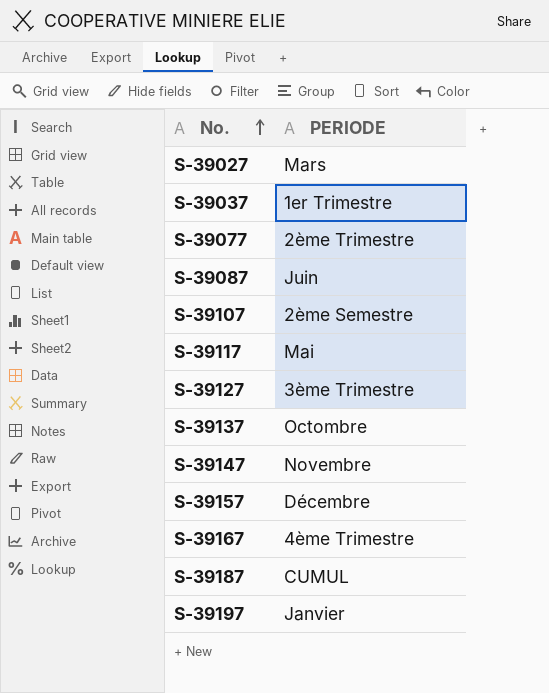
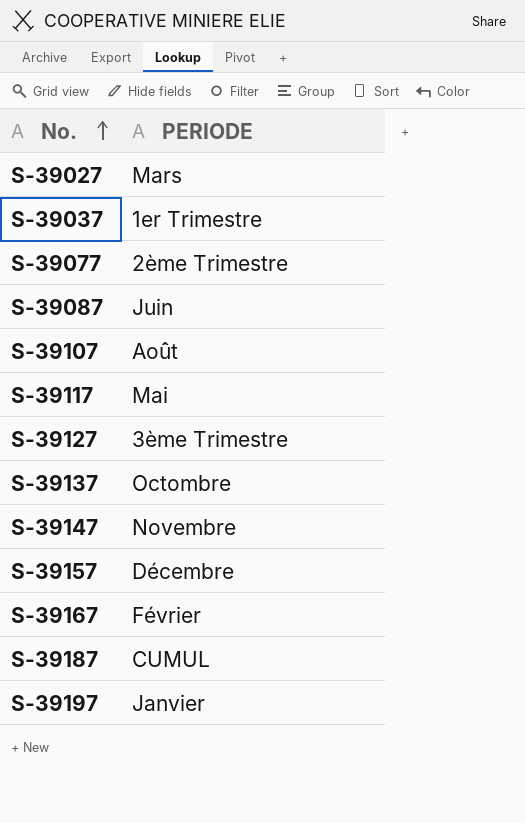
S-39107 | PERIODE: 2ème Semestre -> Août
S-39167 | PERIODE: 4ème Trimestre -> Février

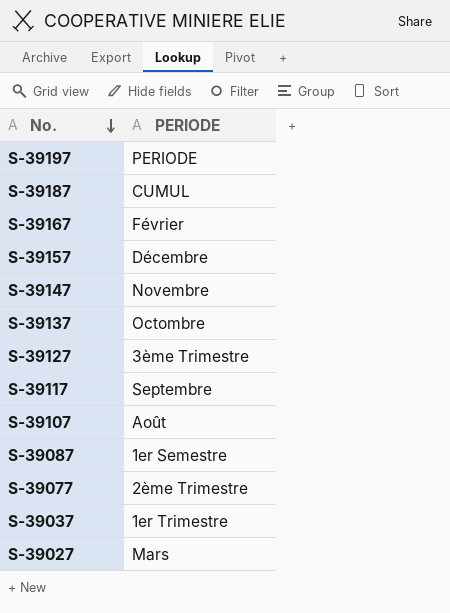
row order: No. ascending -> No. descending
S-39197 | PERIODE: Janvier -> PERIODE
S-39117 | PERIODE: Mai -> Septembre
S-39087 | PERIODE: Juin -> 1er Semestre

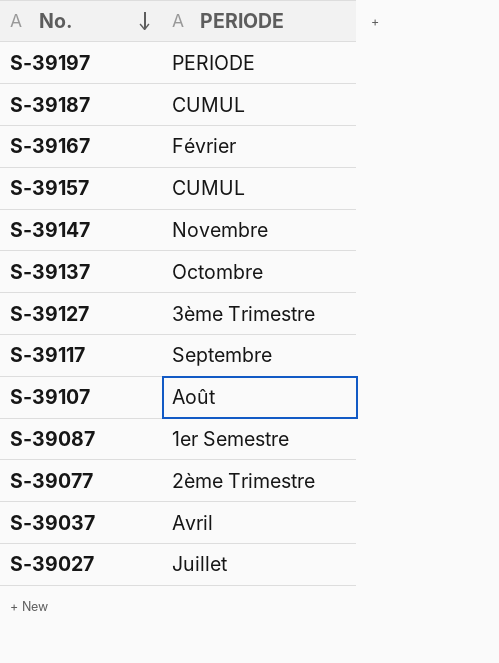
S-39157 | PERIODE: Décembre -> CUMUL
S-39037 | PERIODE: 1er Trimestre -> Avril
S-39027 | PERIODE: Mars -> Juillet

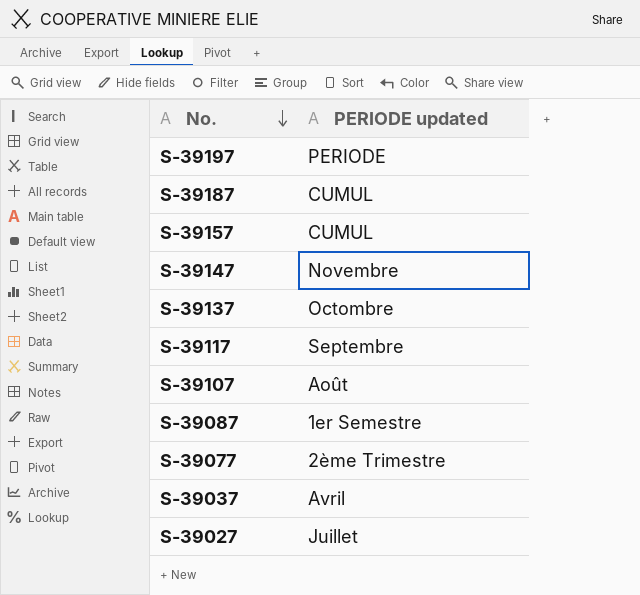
column name: PERIODE -> PERIODE updated
row S-39167: Février -> none
row S-39127: 3ème Trimestre -> none

